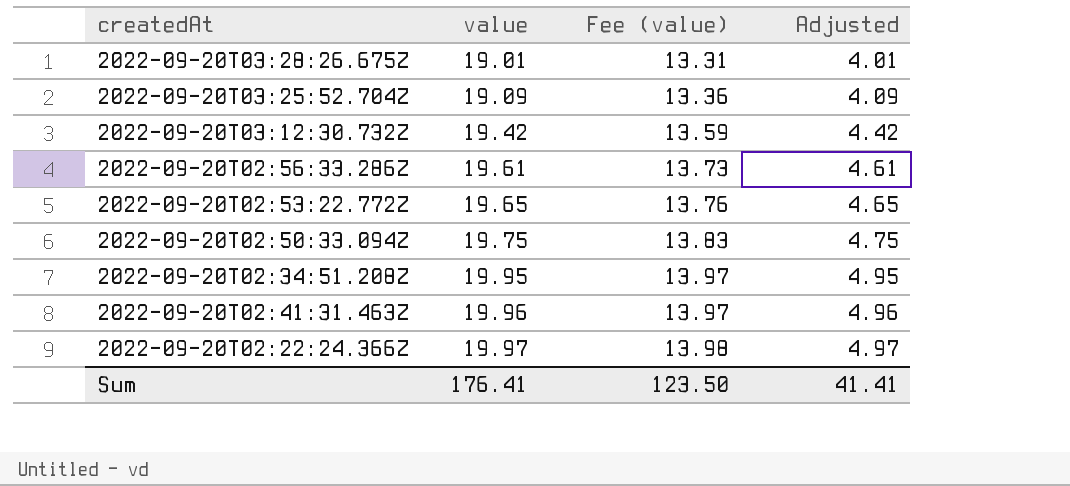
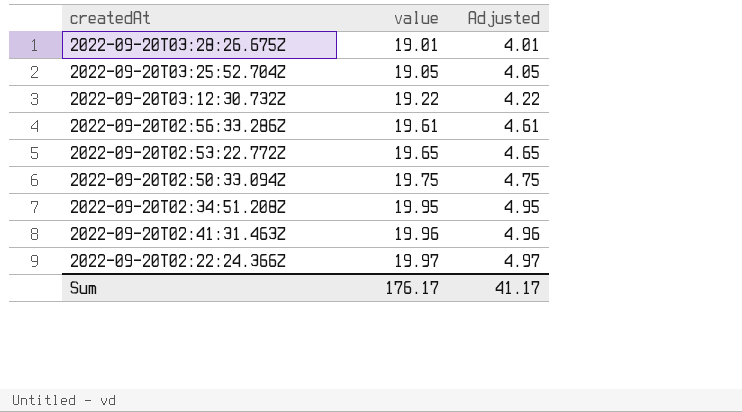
column Fee (value) | formula: [value] * 0.7 -> none
2022-09-20T03:25:52.704Z | value: 19.09 -> 19.05
2022-09-20T03:25:52.704Z | Adjusted: 4.09 -> 4.05
2022-09-20T03:12:30.732Z | value: 19.42 -> 19.22
2022-09-20T03:12:30.732Z | Adjusted: 4.42 -> 4.22
Sum | value: 176.41 -> 176.17
Sum | Adjusted: 41.41 -> 41.17

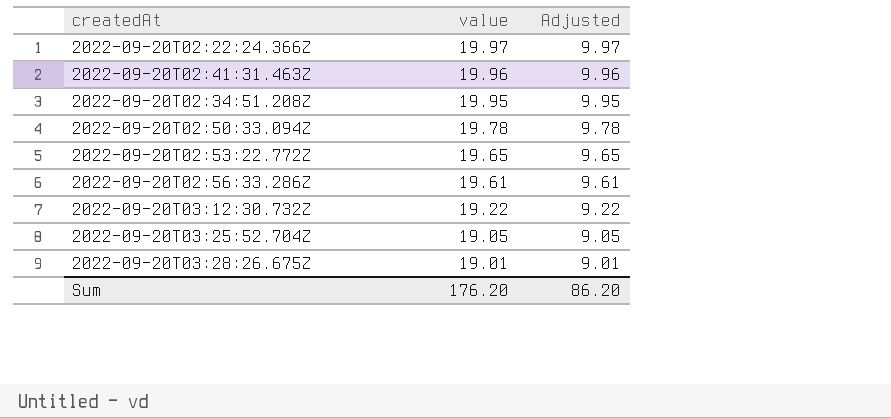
row order: value ascending -> value descending
column Adjusted | formula: [value] - 15 -> [value] - 10
2022-09-20T02:50:33.094Z | value: 19.75 -> 19.78
Sum | value: 176.17 -> 176.20
Sum | Adjusted: 41.17 -> 86.20

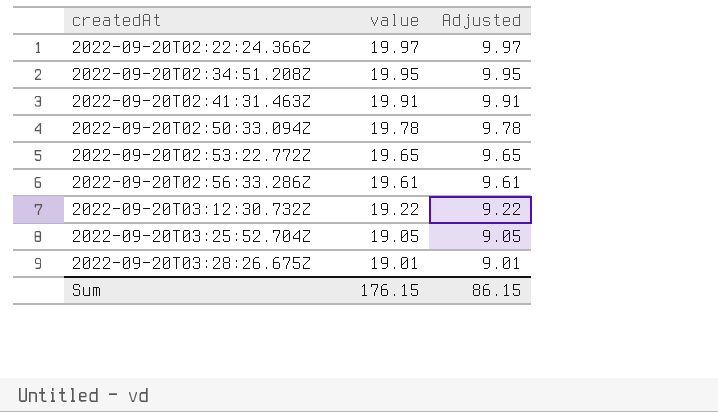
row order: value descending -> createdAt ascending
2022-09-20T02:41:31.463Z | value: 19.96 -> 19.91
2022-09-20T02:41:31.463Z | Adjusted: 9.96 -> 9.91
Sum | value: 176.20 -> 176.15
Sum | Adjusted: 86.20 -> 86.15

